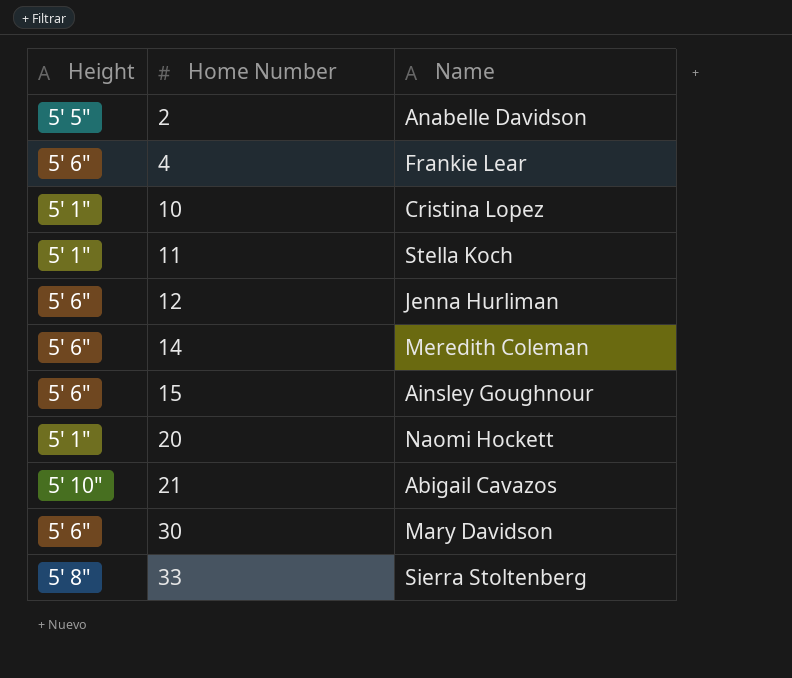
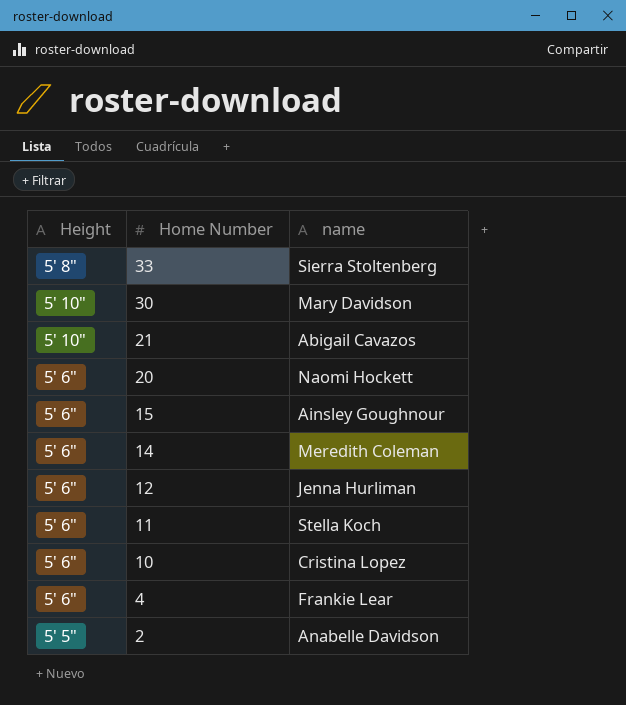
row order: Home Number ascending -> Home Number descending
column name: Name -> name
30 | Height: 5' 6" -> 5' 10"
20 | Height: 5' 1" -> 5' 6"
11 | Height: 5' 1" -> 5' 6"
10 | Height: 5' 1" -> 5' 6"

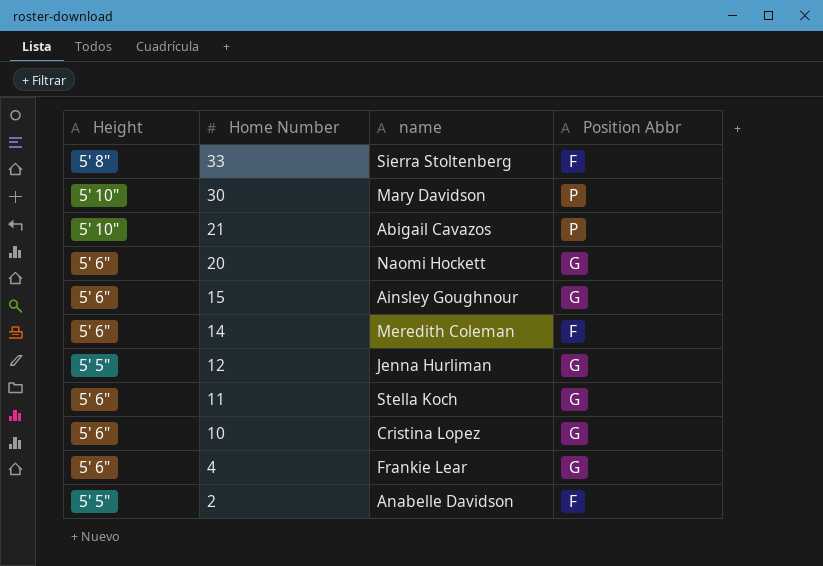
column Position Abbr | position: none -> 4
12 | Height: 5' 6" -> 5' 5"

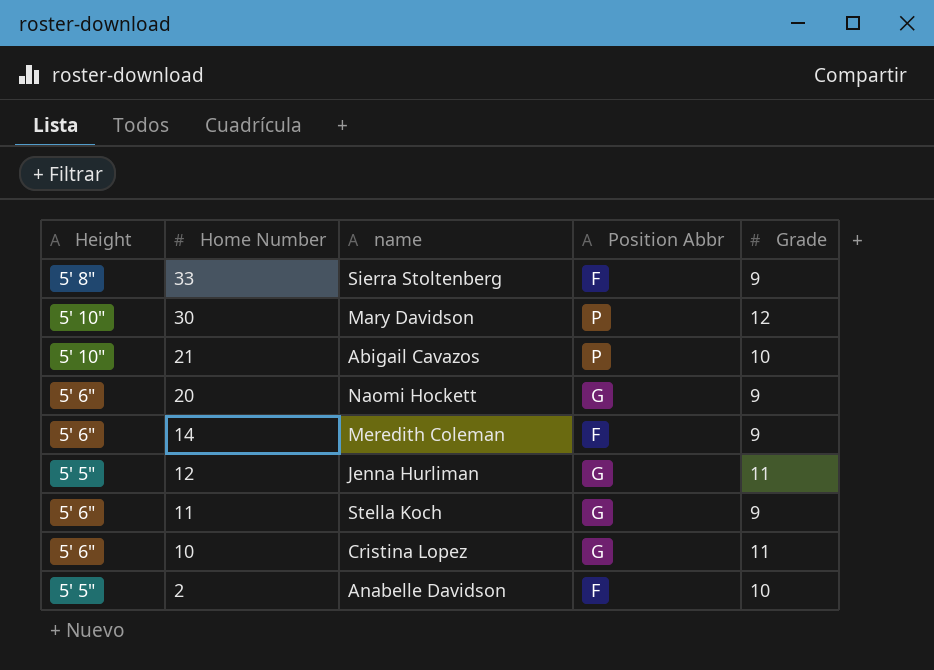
column Grade | position: none -> 5
row 15: 5' 6" | Ainsley Goughnour | G -> none
row 4: 5' 6" | Frankie Lear | G -> none

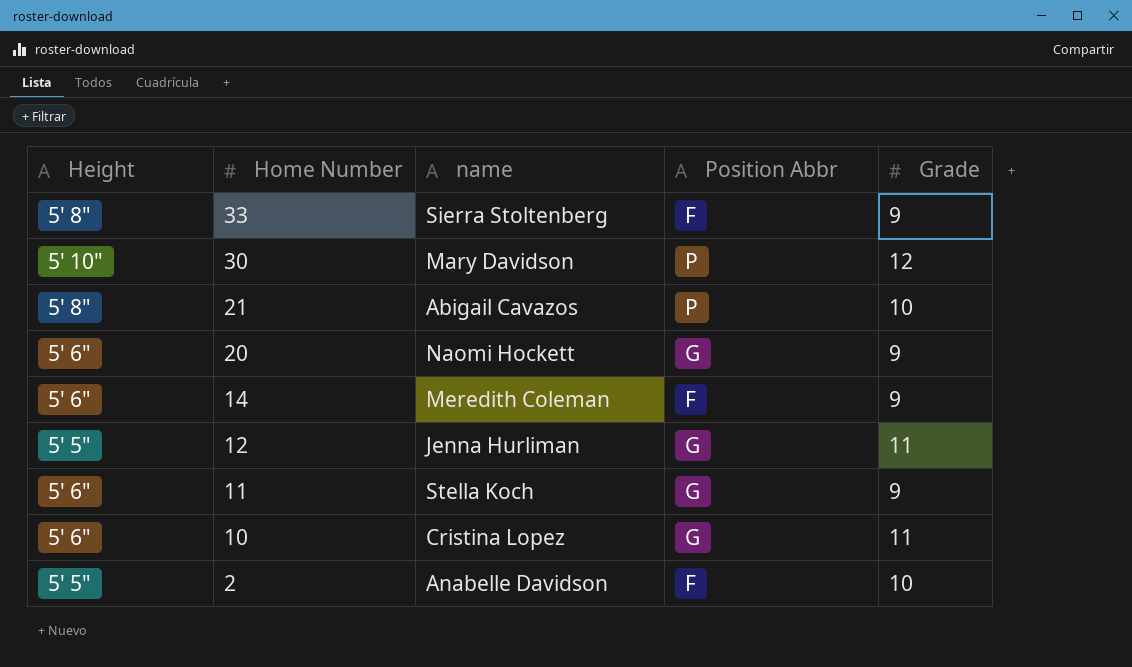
21 | Height: 5' 10" -> 5' 8"

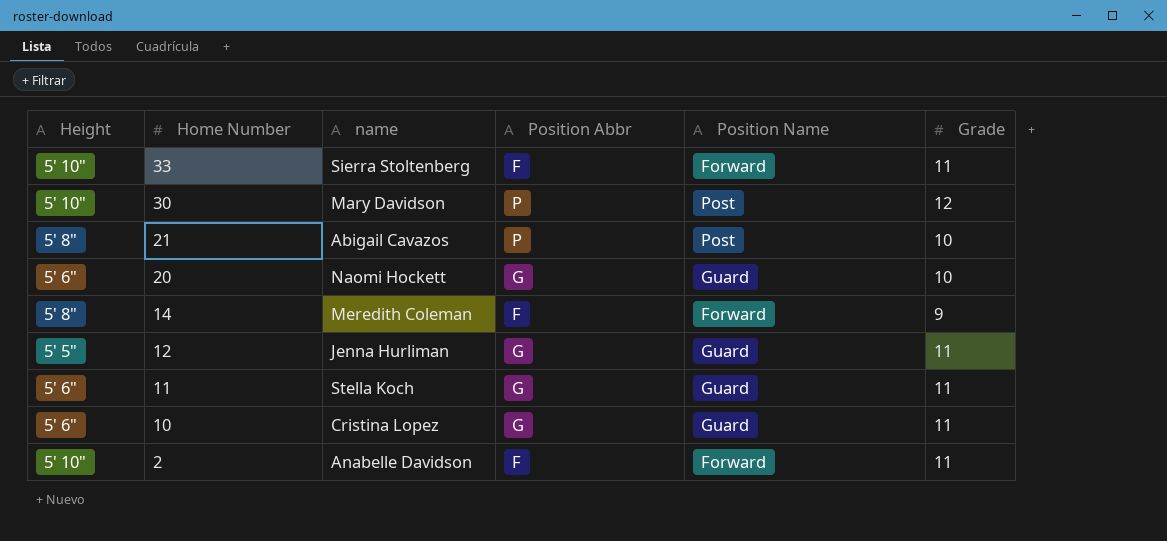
column Position Name | position: none -> 5
33 | Height: 5' 8" -> 5' 10"
33 | Grade: 9 -> 11
20 | Grade: 9 -> 10
14 | Height: 5' 6" -> 5' 8"
11 | Grade: 9 -> 11
2 | Height: 5' 5" -> 5' 10"
2 | Grade: 10 -> 11

